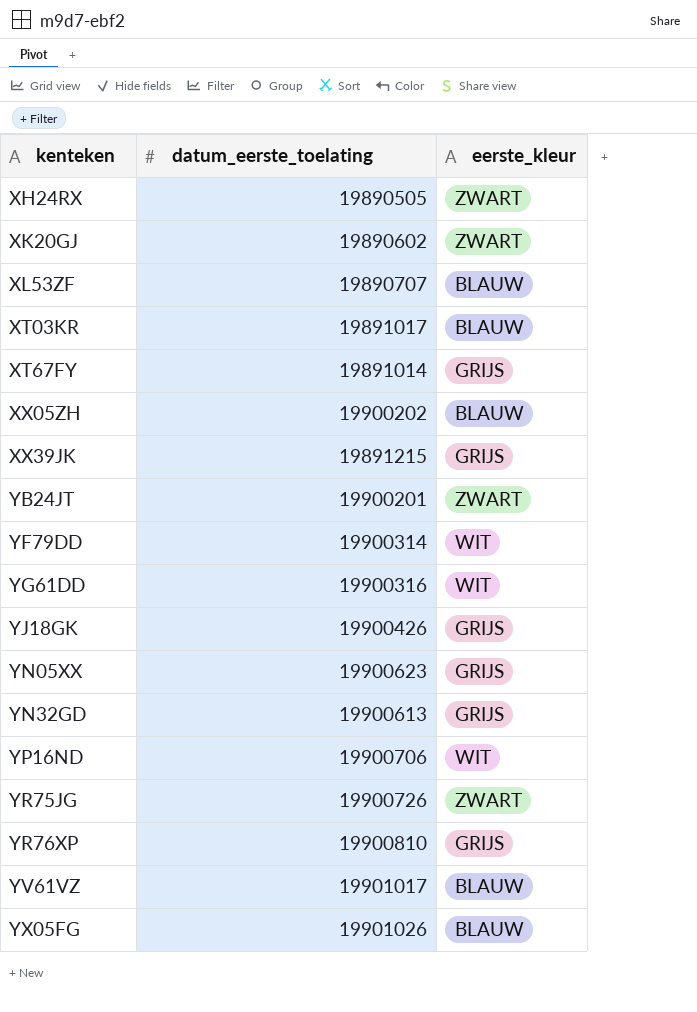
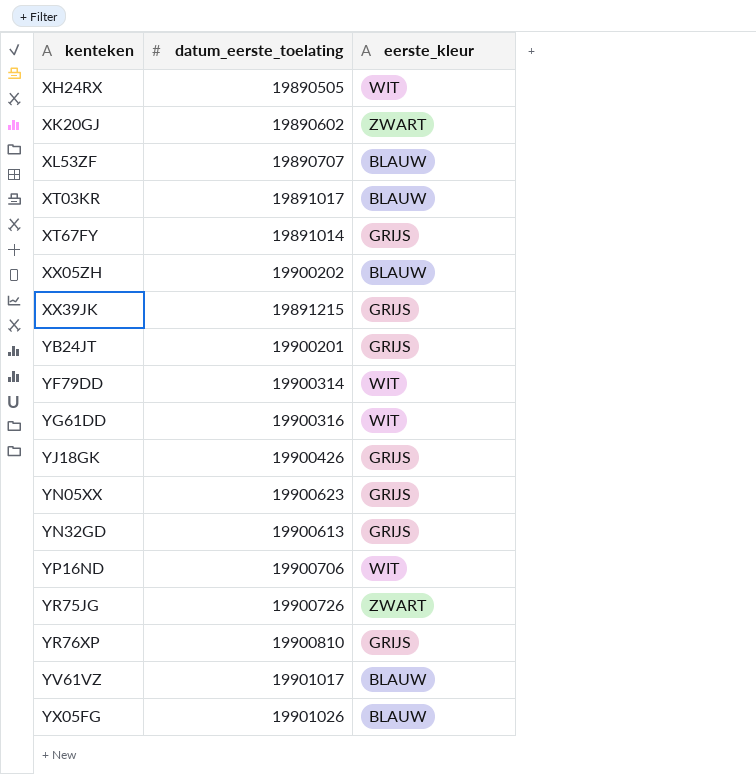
XH24RX | eerste_kleur: ZWART -> WIT
YB24JT | eerste_kleur: ZWART -> GRIJS

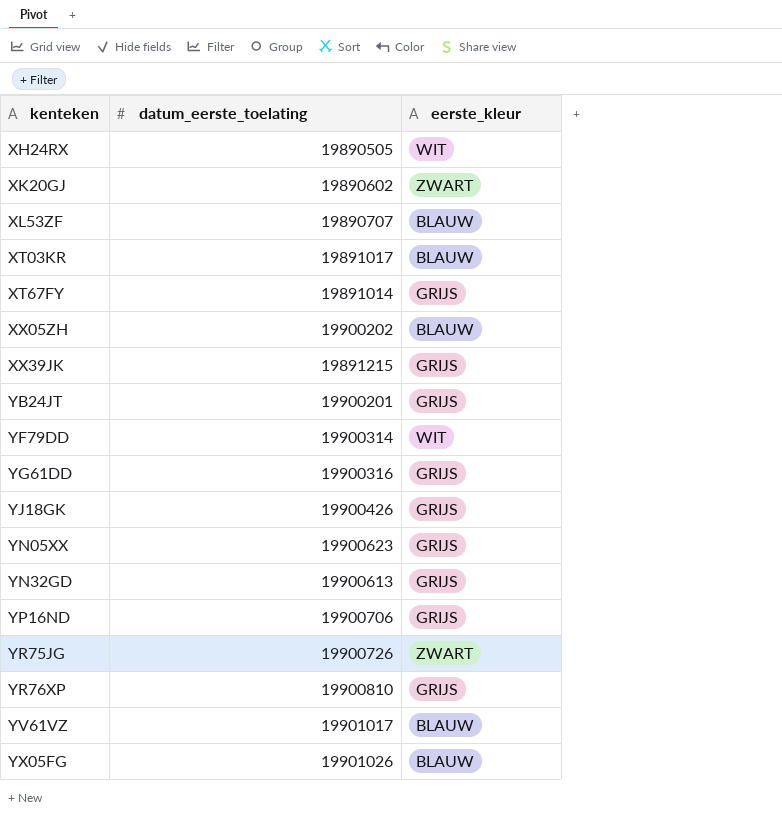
YG61DD | eerste_kleur: WIT -> GRIJS
YP16ND | eerste_kleur: WIT -> GRIJS

